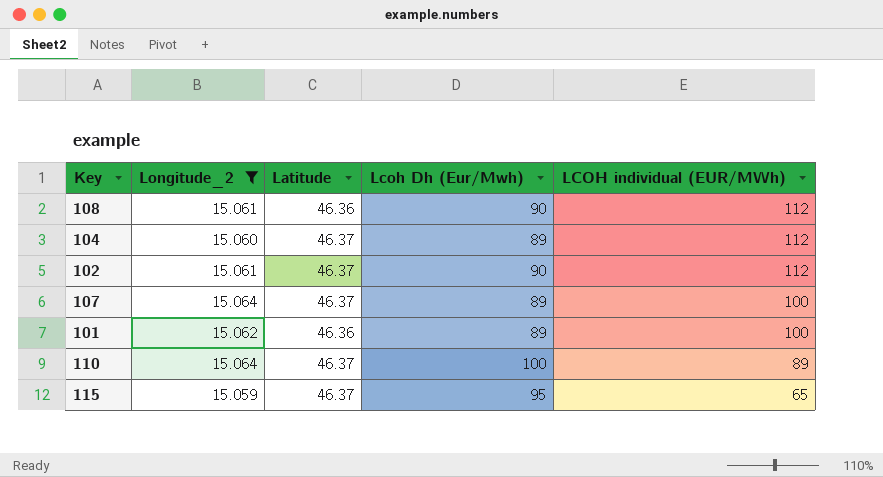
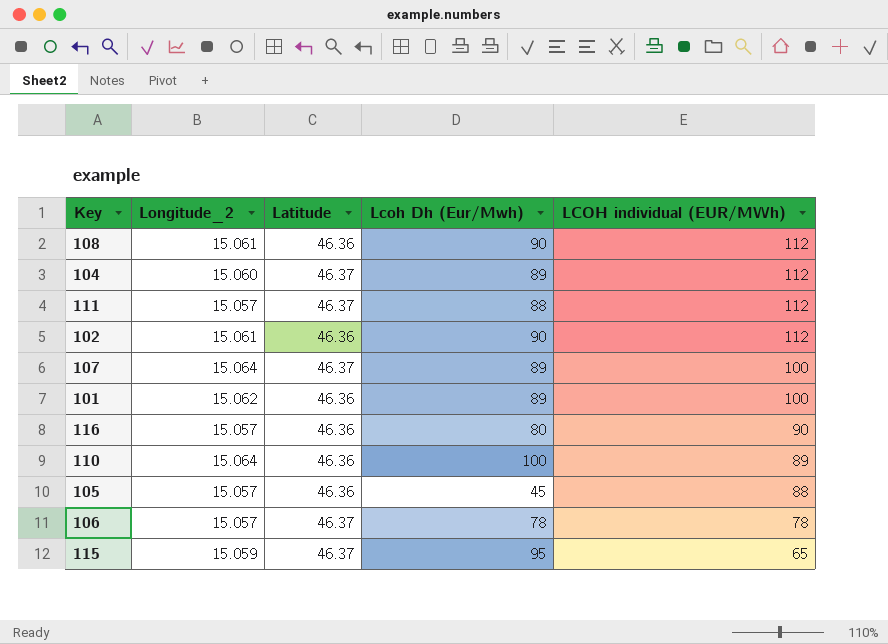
filter: Longitude_2 != 15.057 -> none
102 | Latitude: 46.37 -> 46.36
110 | Latitude: 46.37 -> 46.36

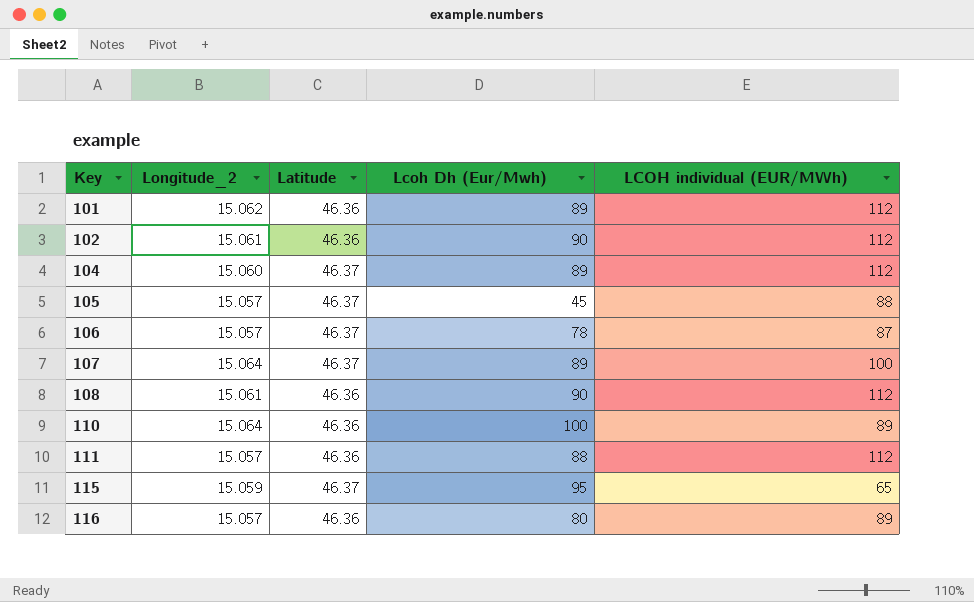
row order: LCOH individual (EUR/MWh) descending -> Key ascending
101 | LCOH individual (EUR/MWh): 100 -> 112
105 | Latitude: 46.36 -> 46.37
106 | LCOH individual (EUR/MWh): 78 -> 87
111 | Latitude: 46.37 -> 46.36
116 | LCOH individual (EUR/MWh): 90 -> 89

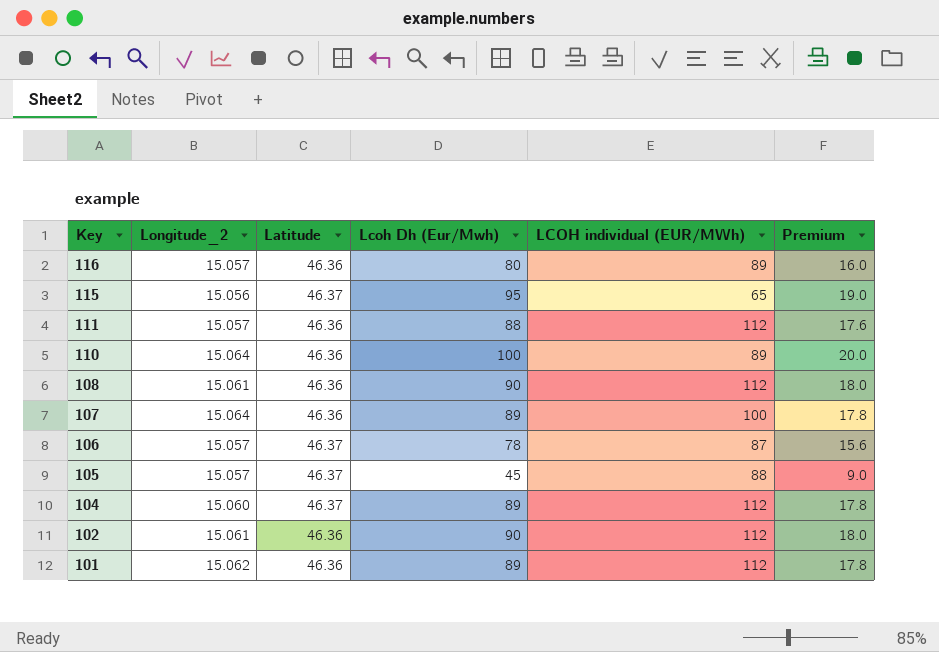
row order: Key ascending -> Key descending
column Premium | formula: none -> [Lcoh Dh (Eur/Mwh)] * 0.2
115 | Longitude_2: 15.059 -> 15.056
107 | Latitude: 46.37 -> 46.36

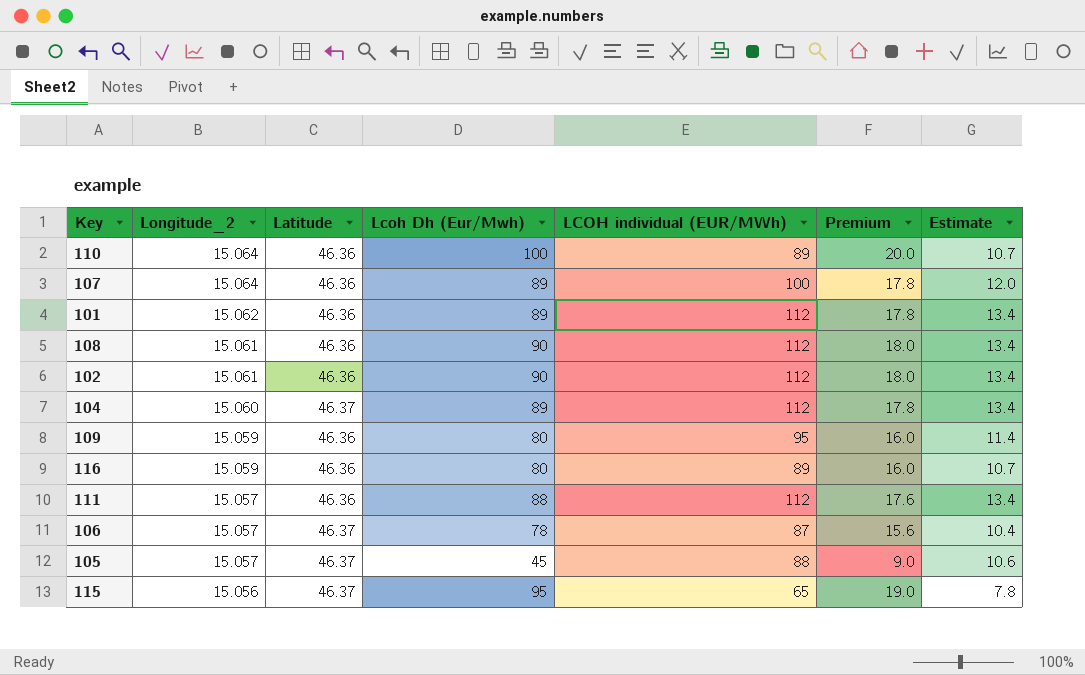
row order: Key descending -> Longitude_2 descending
column Estimate | formula: none -> [LCOH individual (EUR/MWh)] * 0.12
row 109: none -> 15.059 | 46.36 | 80 | 95 | 16.0 | 11.4
116 | Longitude_2: 15.057 -> 15.059

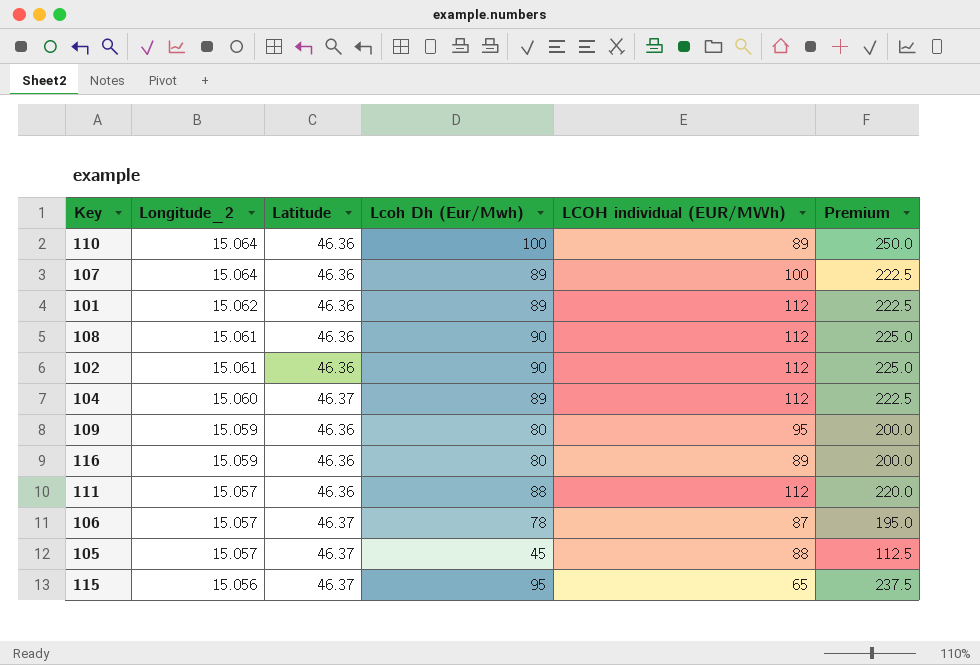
column Estimate | formula: [LCOH individual (EUR/MWh)] * 0.12 -> none
column Premium | formula: [Lcoh Dh (Eur/Mwh)] * 0.2 -> [Lcoh Dh (Eur/Mwh)] * 2.5

